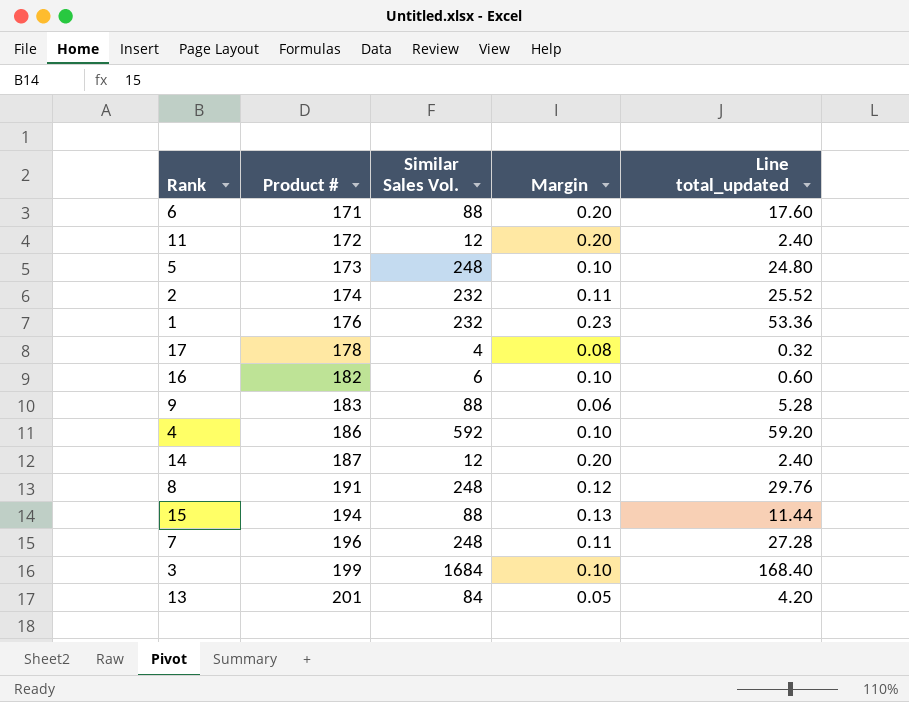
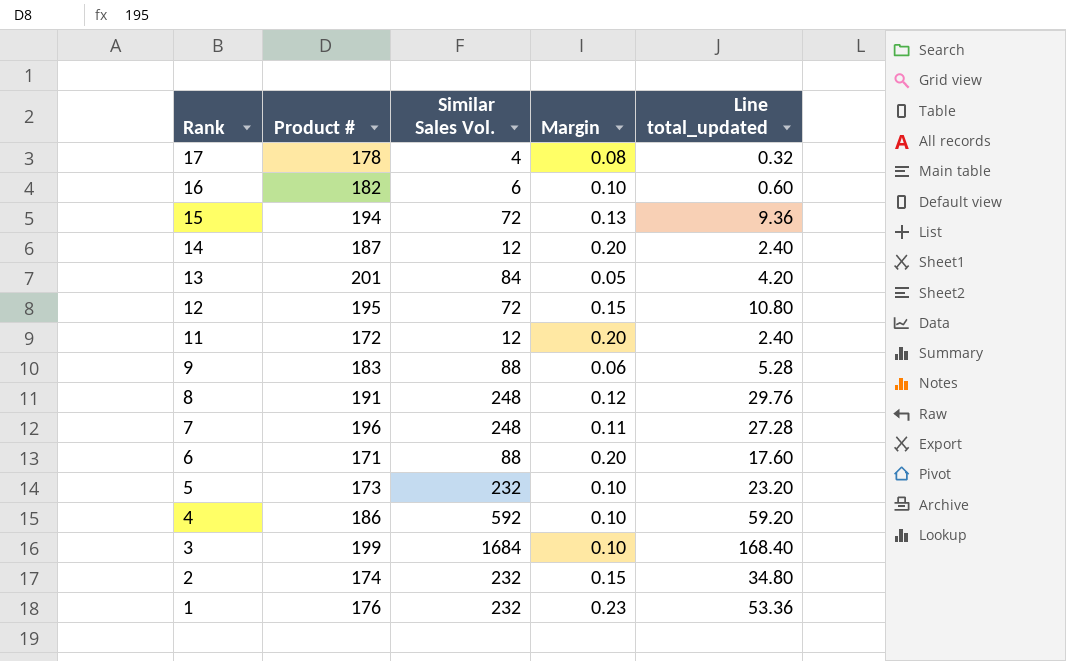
row order: Product # ascending -> Rank descending
15 | Similar Sales Vol.: 88 -> 72
15 | Line total_updated: 11.44 -> 9.36
row 12: none -> 195 | 72 | 0.15 | 10.80
5 | Similar Sales Vol.: 248 -> 232
5 | Line total_updated: 24.80 -> 23.20
2 | Margin: 0.11 -> 0.15
2 | Line total_updated: 25.52 -> 34.80

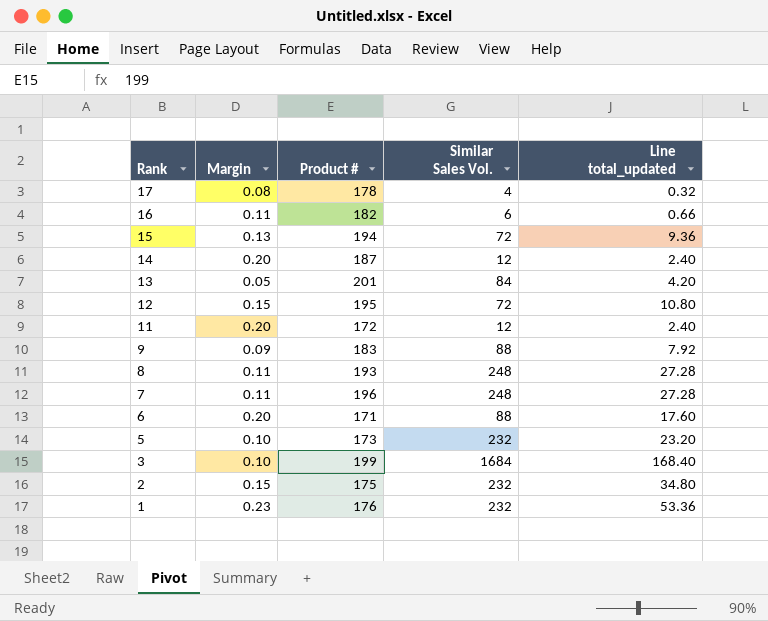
column Margin | position: 4 -> 2
row 4: 186 | 592 | 0.10 | 59.20 -> none
16 | Margin: 0.10 -> 0.11
16 | Line total_updated: 0.60 -> 0.66
9 | Margin: 0.06 -> 0.09
9 | Line total_updated: 5.28 -> 7.92
8 | Margin: 0.12 -> 0.11
8 | Product #: 191 -> 193
8 | Line total_updated: 29.76 -> 27.28
2 | Product #: 174 -> 175

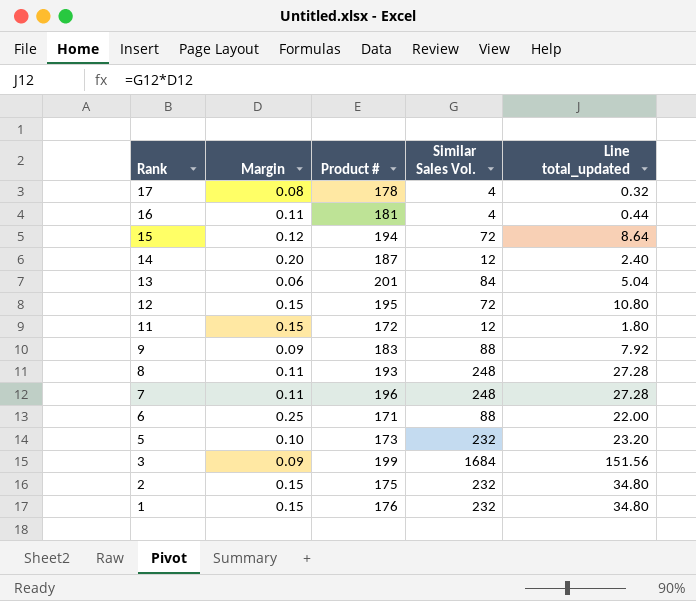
16 | Product #: 182 -> 181
16 | Similar Sales Vol.: 6 -> 4
16 | Line total_updated: 0.66 -> 0.44
15 | Margin: 0.13 -> 0.12
15 | Line total_updated: 9.36 -> 8.64
13 | Margin: 0.05 -> 0.06
13 | Line total_updated: 4.20 -> 5.04
11 | Margin: 0.20 -> 0.15
11 | Line total_updated: 2.40 -> 1.80
6 | Margin: 0.20 -> 0.25
6 | Line total_updated: 17.60 -> 22.00
3 | Margin: 0.10 -> 0.09
3 | Line total_updated: 168.40 -> 151.56
1 | Margin: 0.23 -> 0.15
1 | Line total_updated: 53.36 -> 34.80

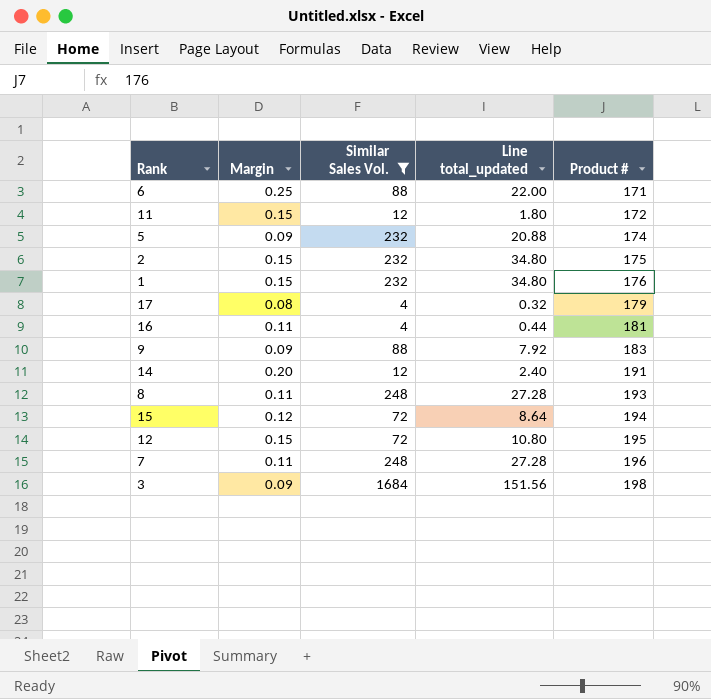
filter: none -> Similar Sales Vol. != 84
row order: Rank descending -> Product # ascending
column Product # | position: 3 -> 5
5 | Margin: 0.10 -> 0.09
5 | Line total_updated: 23.20 -> 20.88
5 | Product #: 173 -> 174
17 | Product #: 178 -> 179
14 | Product #: 187 -> 191
3 | Product #: 199 -> 198

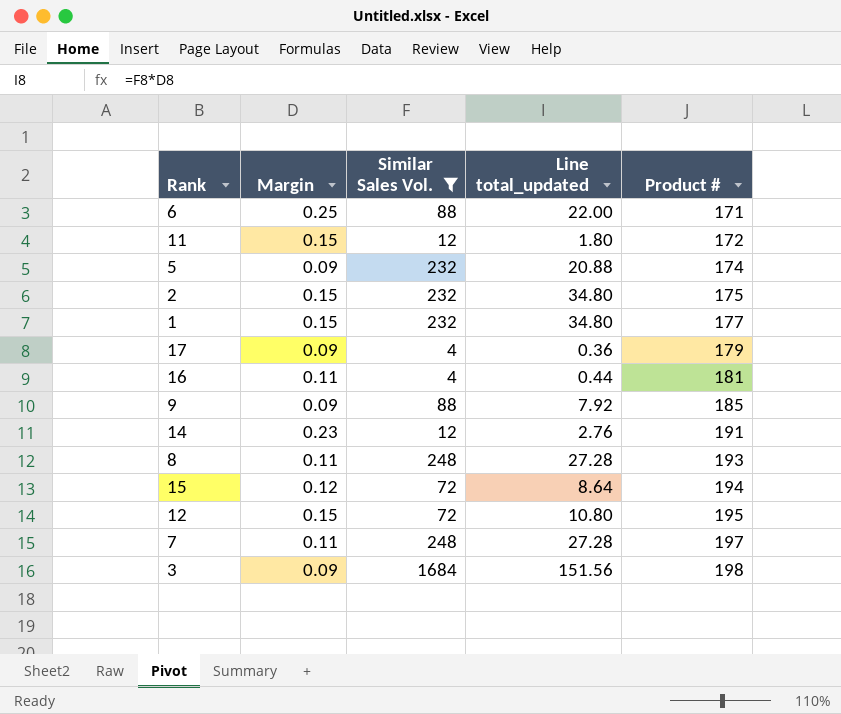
1 | Product #: 176 -> 177
17 | Margin: 0.08 -> 0.09
17 | Line total_updated: 0.32 -> 0.36
9 | Product #: 183 -> 185
14 | Margin: 0.20 -> 0.23
14 | Line total_updated: 2.40 -> 2.76
7 | Product #: 196 -> 197

